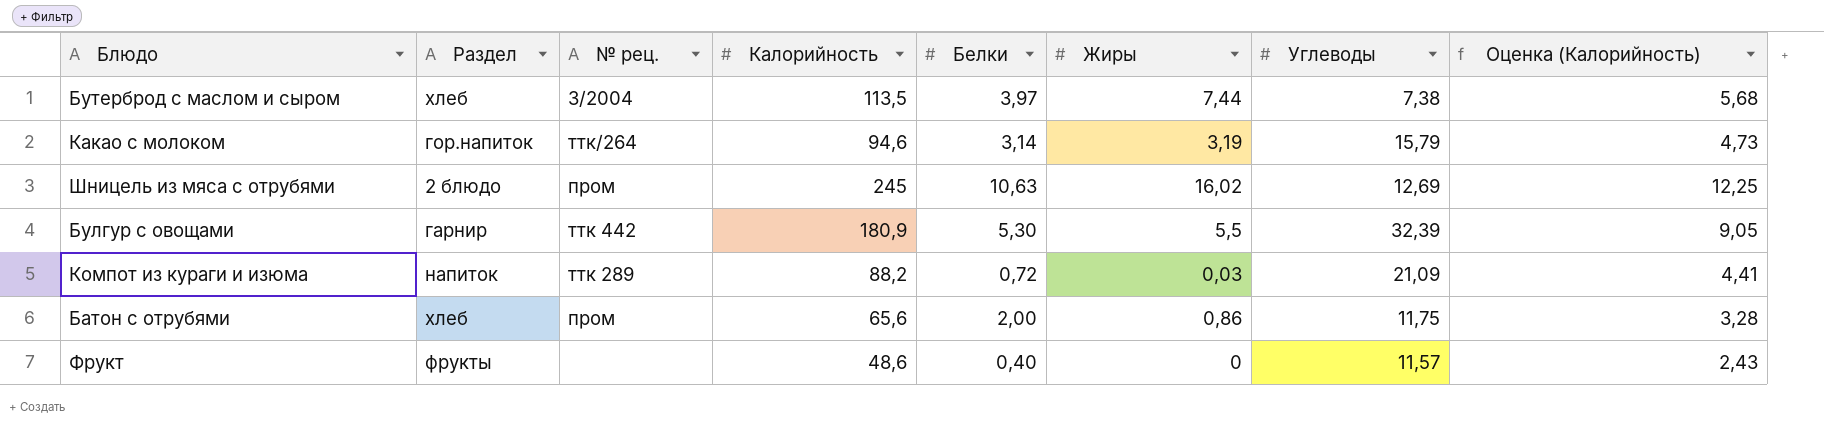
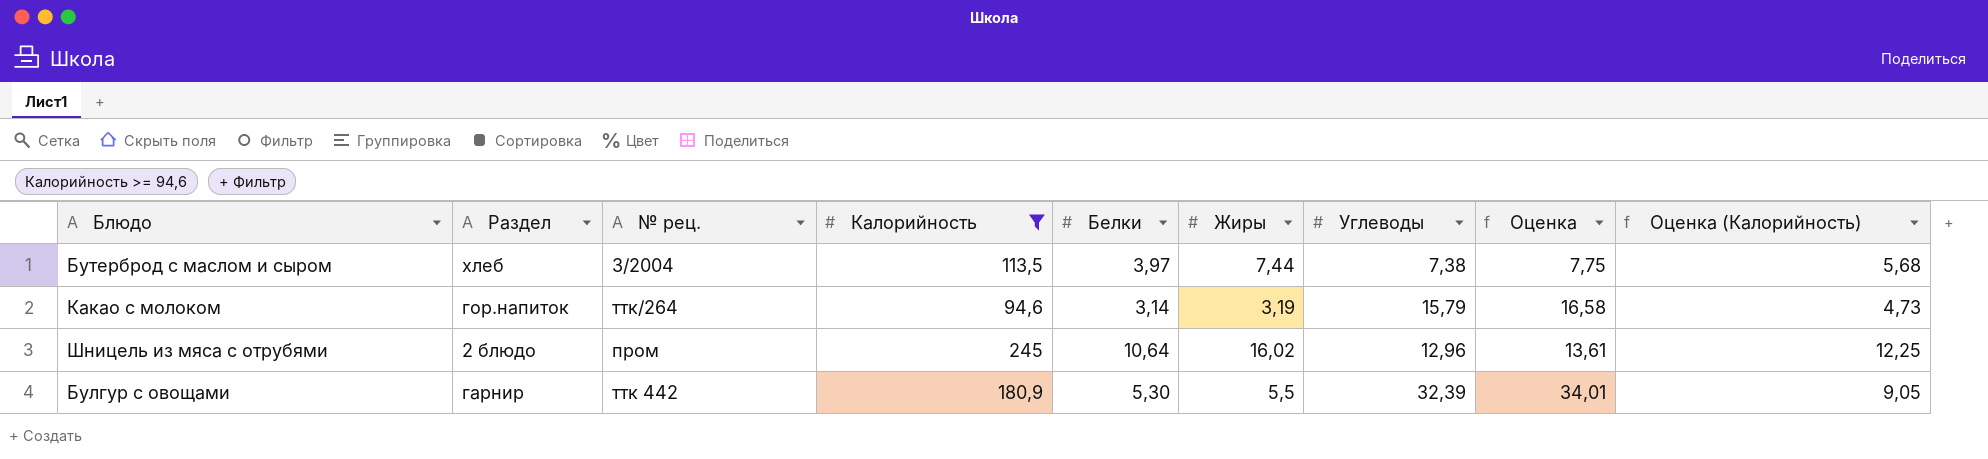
filter: none -> Калорийность >= 94,6
column Оценка | formula: none -> [Углеводы] * 1,05
Шницель из мяса с отрубями | Белки: 10,63 -> 10,64
Шницель из мяса с отрубями | Углеводы: 12,69 -> 12,96

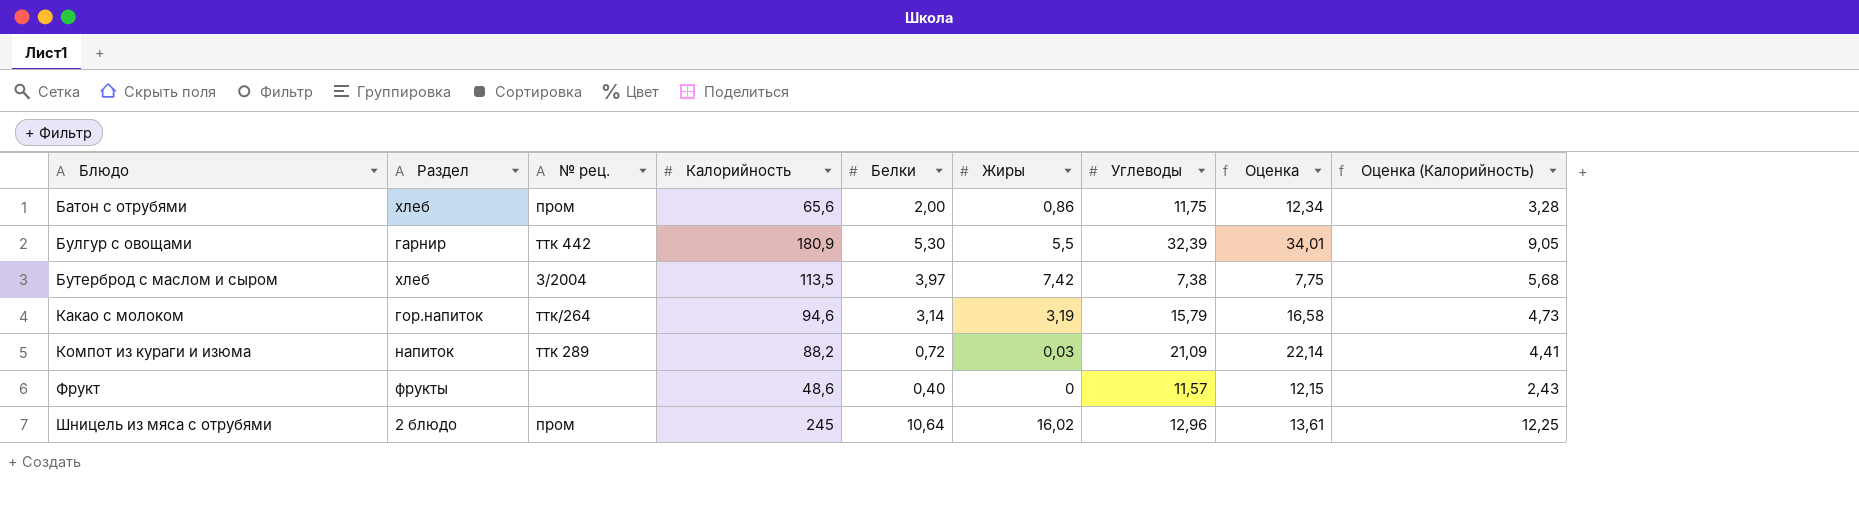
filter: Калорийность >= 94,6 -> none
row order: none -> Блюдо ascending
Бутерброд с маслом и сыром | Жиры: 7,44 -> 7,42

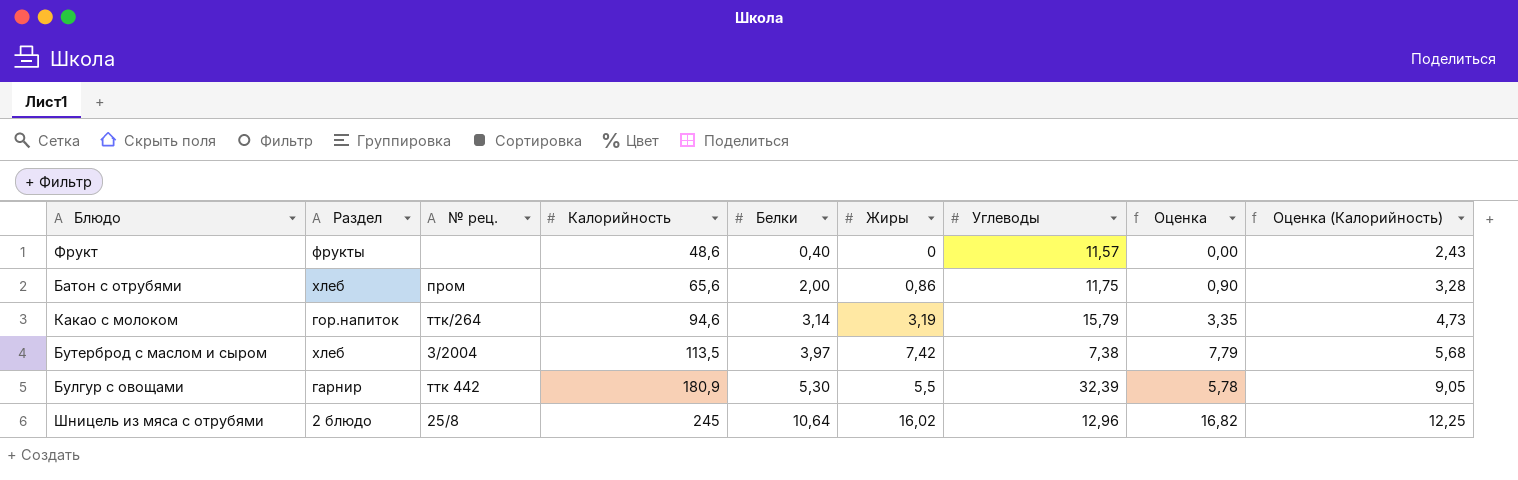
row order: Блюдо ascending -> Калорийность ascending
column Оценка | formula: [Углеводы] * 1,05 -> [Жиры] * 1,05
row Компот из кураги и изюма: напиток | ттк 289 | 88,2 | 0,72 | 0,03 | 21,09 | 22,14 | 4,41 -> none
Шницель из мяса с отрубями | № рец.: пром -> 25/8

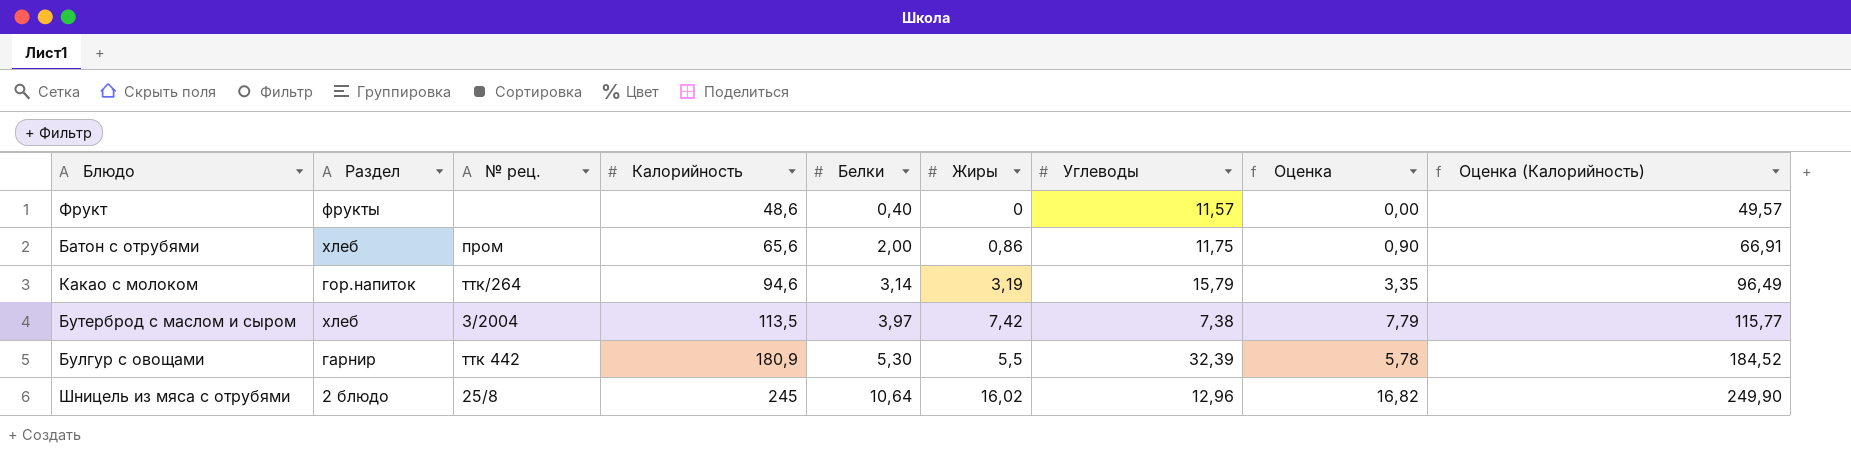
column Оценка (Калорийность) | formula: [Калорийность] * 0,05 -> [Калорийность] * 1,02

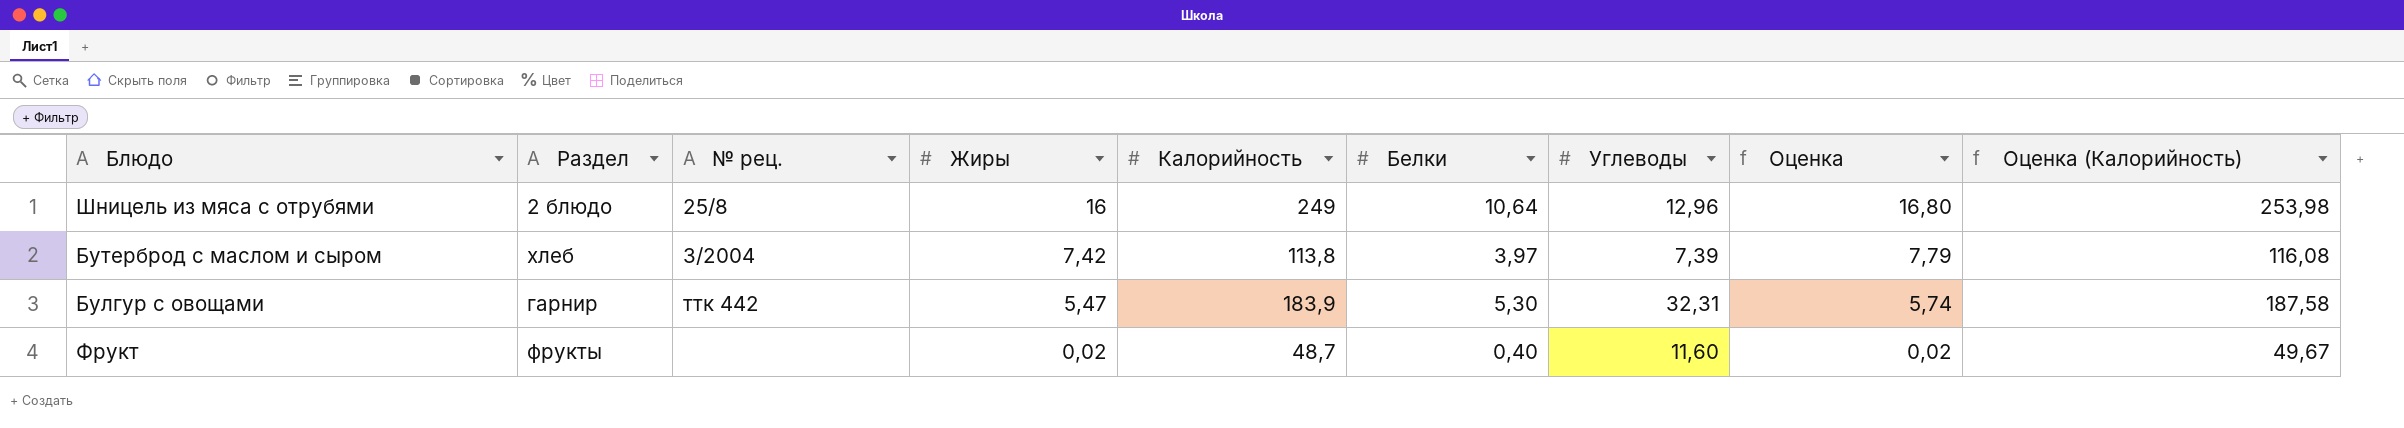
row order: Калорийность ascending -> Жиры descending
column Жиры | position: 6 -> 4
row Батон с отрубями: хлеб | пром | 65,6 | 2,00 | 0,86 | 11,75 | 0,90 | 66,91 -> none
row Какао с молоком: гор.напиток | ттк/264 | 94,6 | 3,14 | 3,19 | 15,79 | 3,35 | 96,49 -> none
Шницель из мяса с отрубями | Жиры: 16,02 -> 16
Шницель из мяса с отрубями | Калорийность: 245 -> 249
Шницель из мяса с отрубями | Оценка: 16,82 -> 16,80
Шницель из мяса с отрубями | Оценка (Калорийность): 249,90 -> 253,98
Бутерброд с маслом и сыром | Калорийность: 113,5 -> 113,8
Бутерброд с маслом и сыром | Углеводы: 7,38 -> 7,39
Бутерброд с маслом и сыром | Оценка (Калорийность): 115,77 -> 116,08
Булгур с овощами | Жиры: 5,5 -> 5,47
Булгур с овощами | Калорийность: 180,9 -> 183,9
Булгур с овощами | Углеводы: 32,39 -> 32,31
Булгур с овощами | Оценка: 5,78 -> 5,74
Булгур с овощами | Оценка (Калорийность): 184,52 -> 187,58
Фрукт | Жиры: 0 -> 0,02
Фрукт | Калорийность: 48,6 -> 48,7
Фрукт | Углеводы: 11,57 -> 11,60
Фрукт | Оценка: 0,00 -> 0,02
Фрукт | Оценка (Калорийность): 49,57 -> 49,67

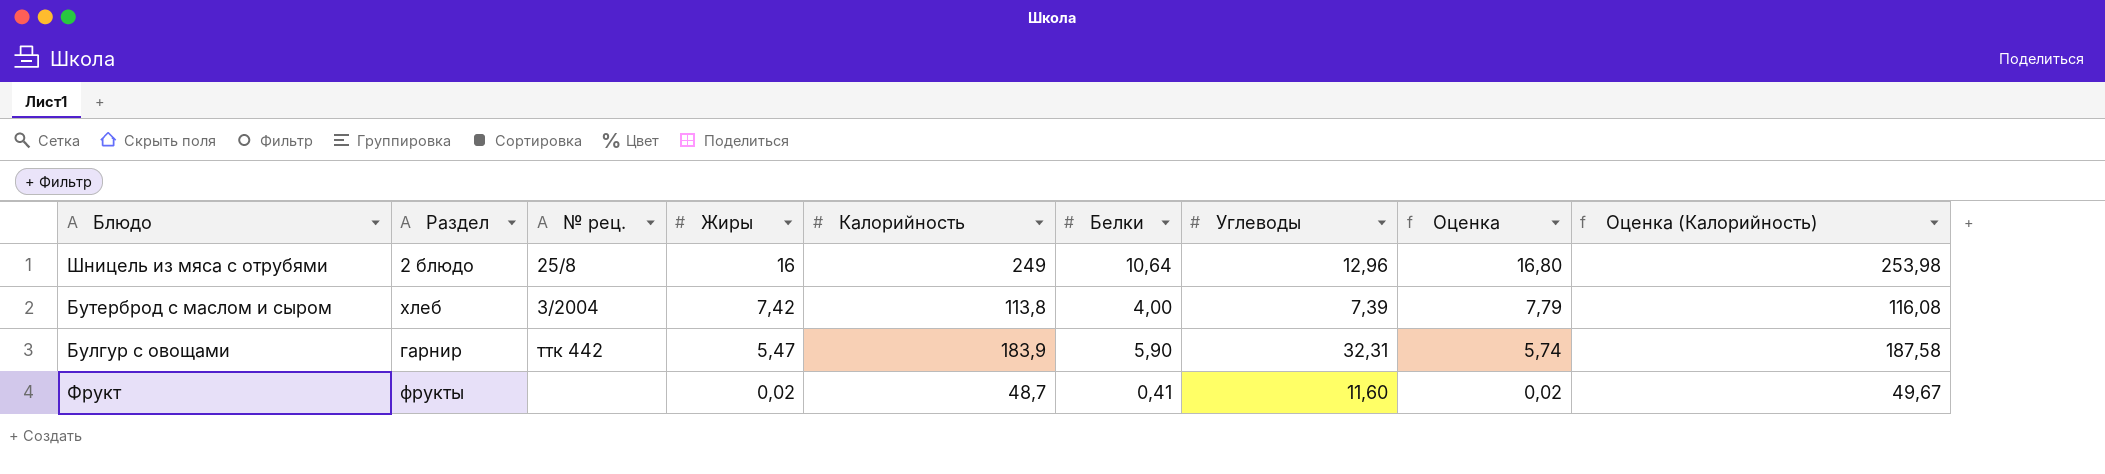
Бутерброд с маслом и сыром | Белки: 3,97 -> 4,00
Булгур с овощами | Белки: 5,30 -> 5,90
Фрукт | Белки: 0,40 -> 0,41

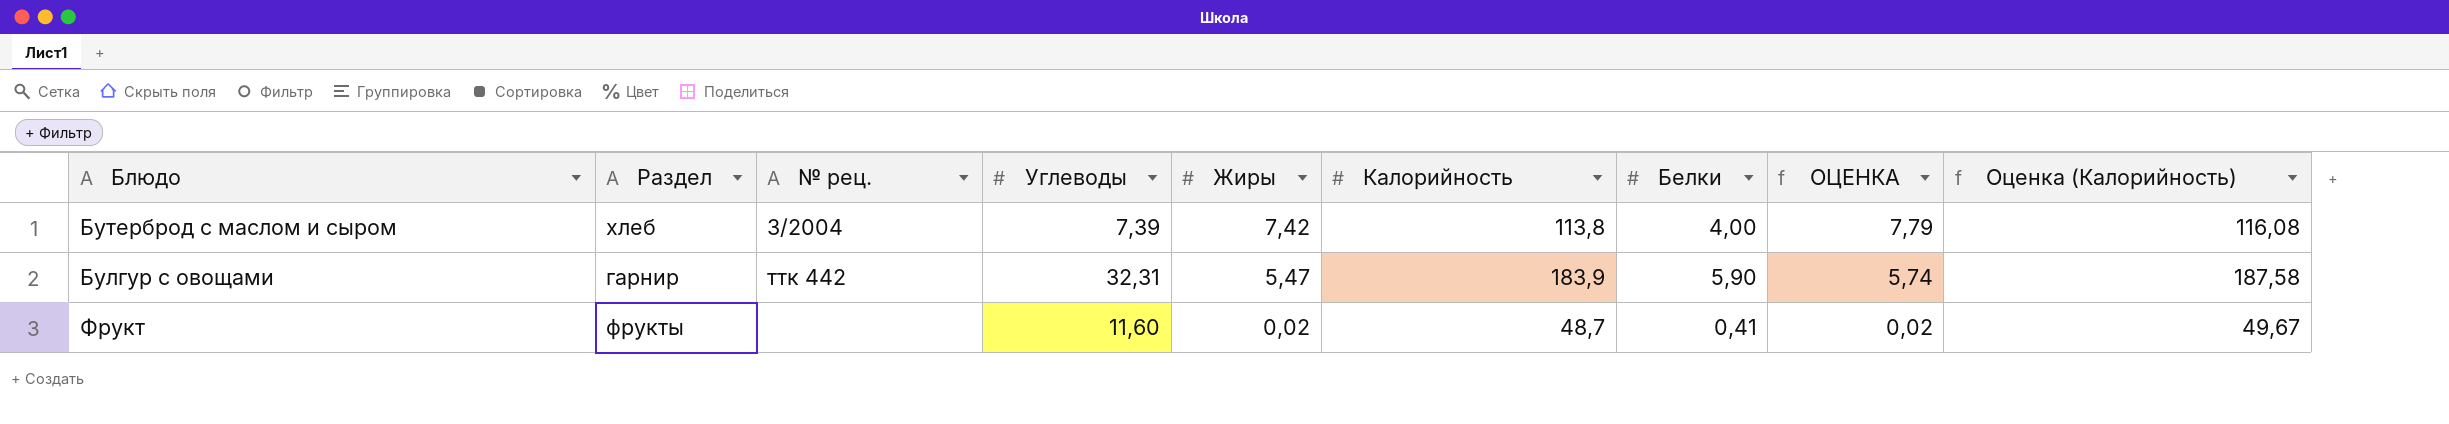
column Углеводы | position: 7 -> 4
column name: Оценка -> ОЦЕНКА
row Шницель из мяса с отрубями: 2 блюдо | 25/8 | 16 | 249 | 10,64 | 12,96 | 16,80 | 253,98 -> none

